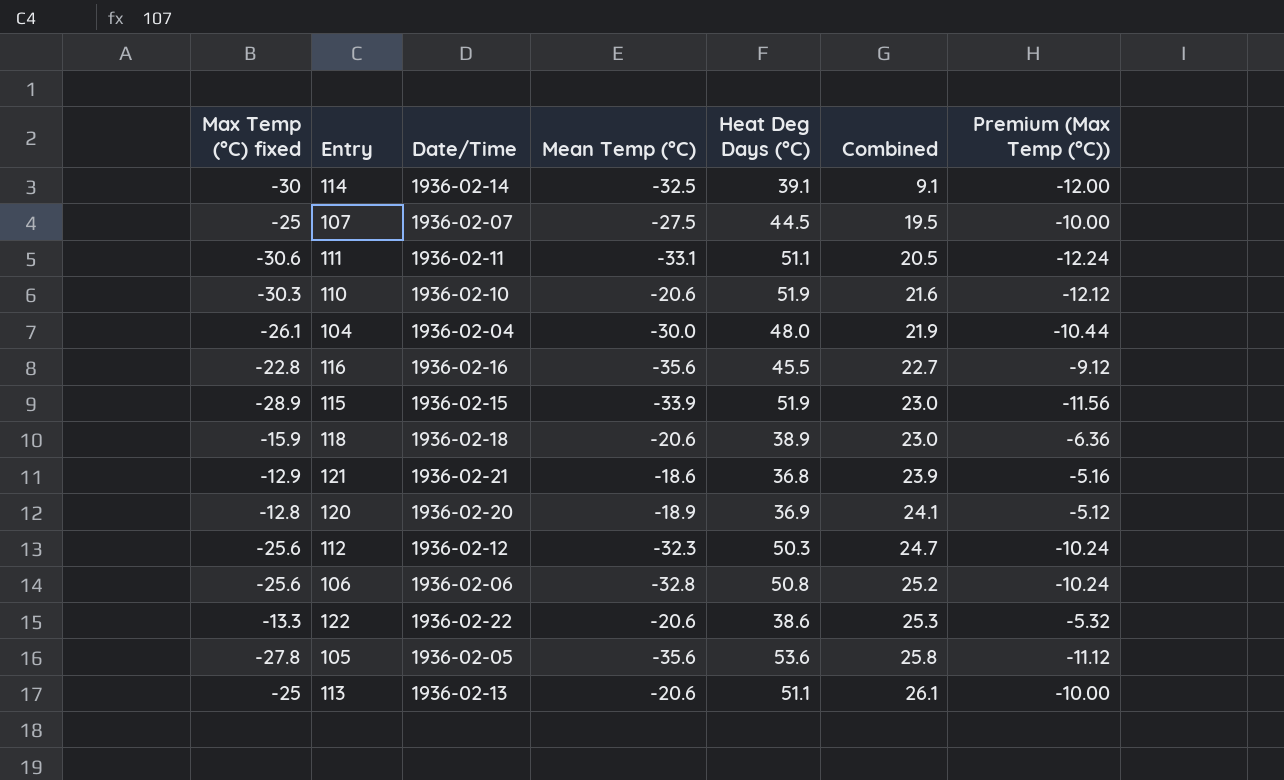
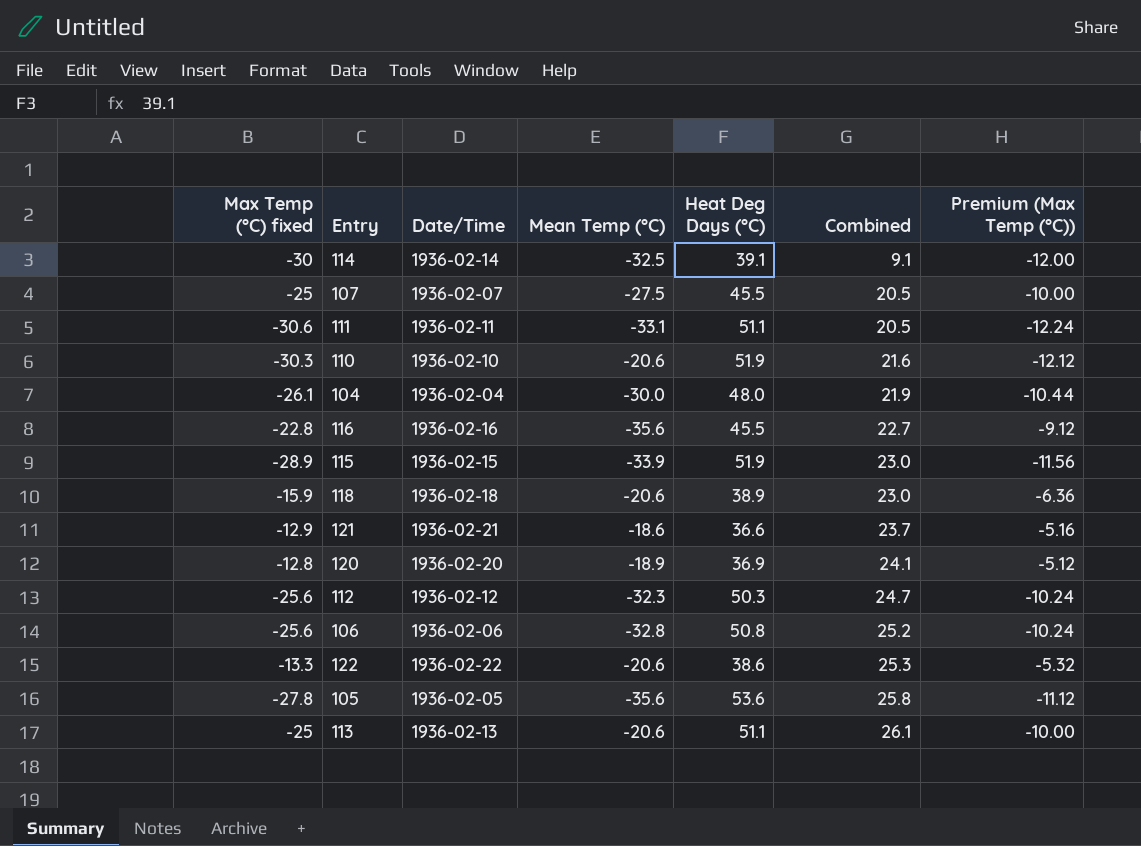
107 | Heat Deg Days (°C): 44.5 -> 45.5
107 | Combined: 19.5 -> 20.5
121 | Heat Deg Days (°C): 36.8 -> 36.6
121 | Combined: 23.9 -> 23.7

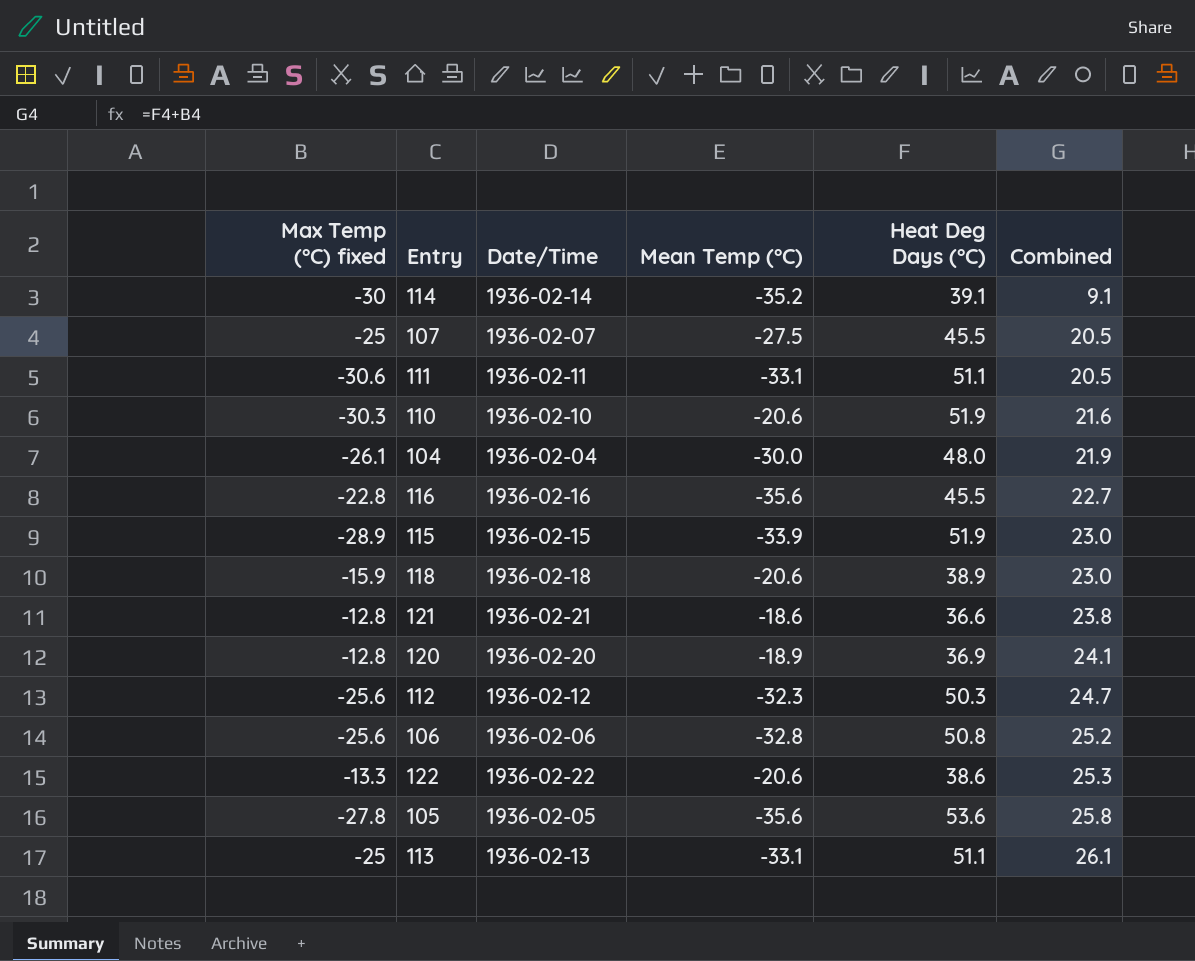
column Premium (Max Temp (°C)) | formula: [Max Temp (°C) fixed] * 0.4 -> none
114 | Mean Temp (°C): -32.5 -> -35.2
121 | Max Temp (°C) fixed: -12.9 -> -12.8
121 | Combined: 23.7 -> 23.8
113 | Mean Temp (°C): -20.6 -> -33.1

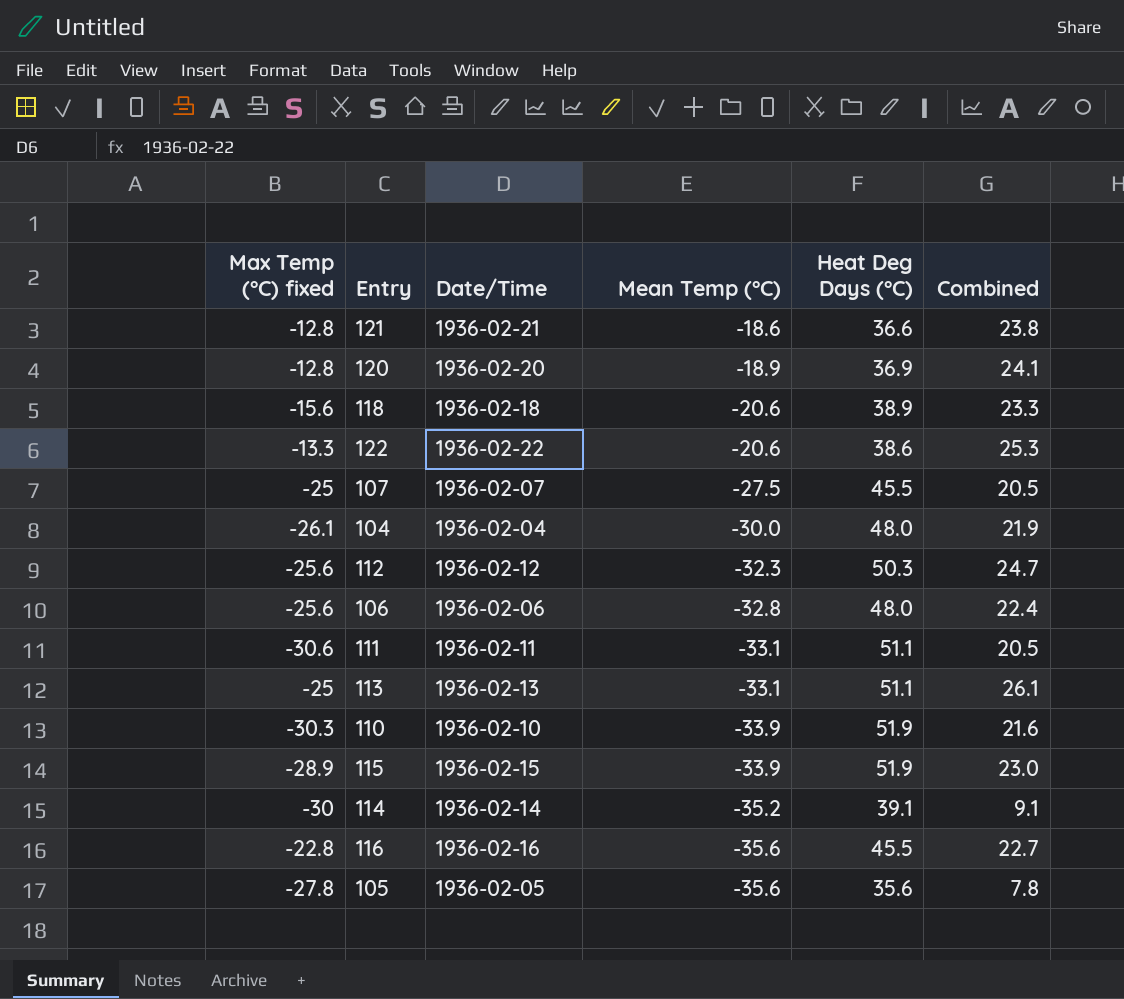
row order: Combined ascending -> Mean Temp (°C) descending
118 | Max Temp (°C) fixed: -15.9 -> -15.6
118 | Combined: 23.0 -> 23.3
106 | Heat Deg Days (°C): 50.8 -> 48.0
106 | Combined: 25.2 -> 22.4
110 | Mean Temp (°C): -20.6 -> -33.9
105 | Heat Deg Days (°C): 53.6 -> 35.6
105 | Combined: 25.8 -> 7.8

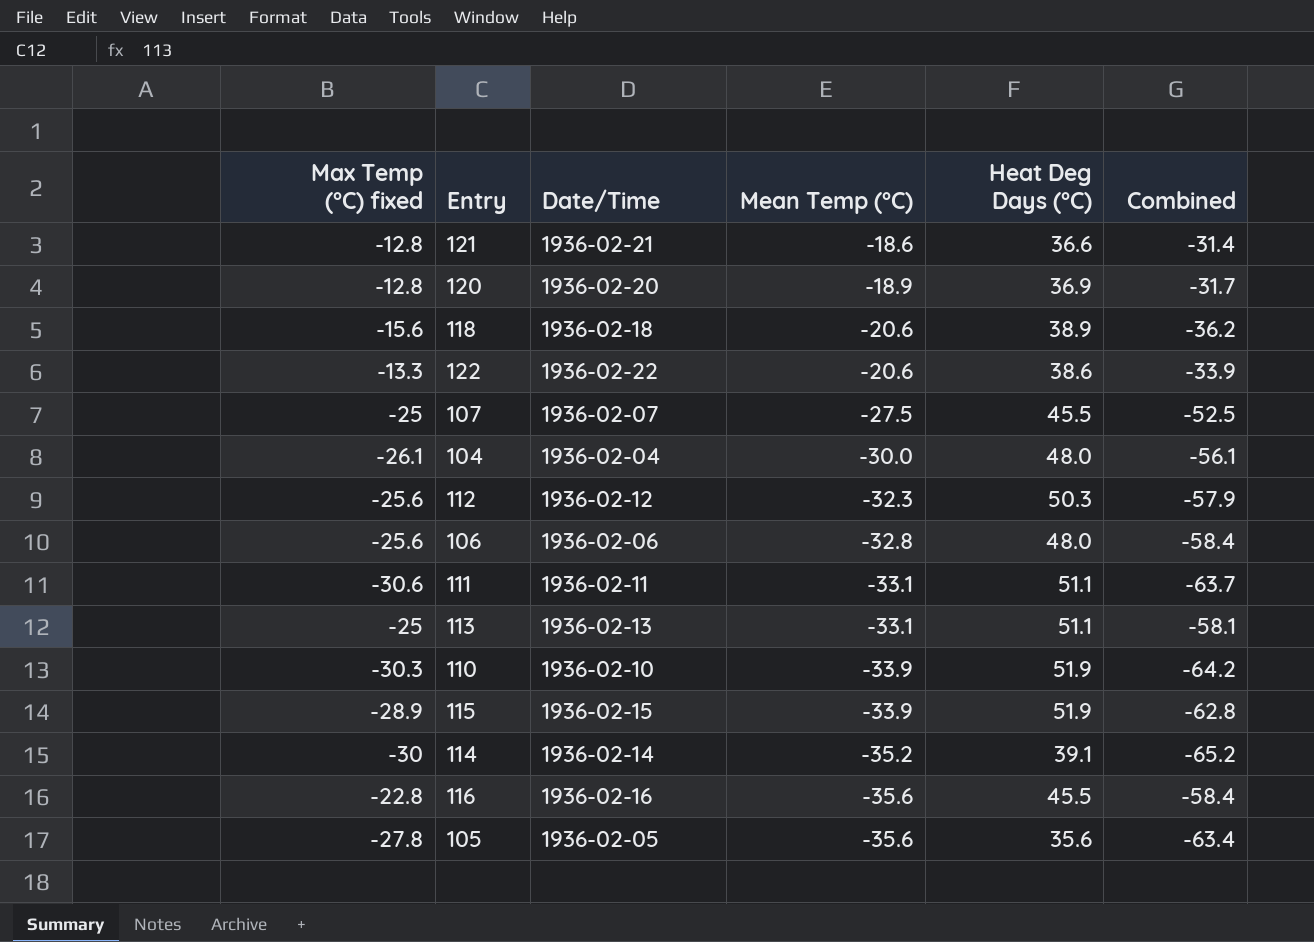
column Combined | formula: [Max Temp (°C) fixed] + [Heat Deg Days (°C)] -> [Max Temp (°C) fixed] + [Mean Temp (°C)]

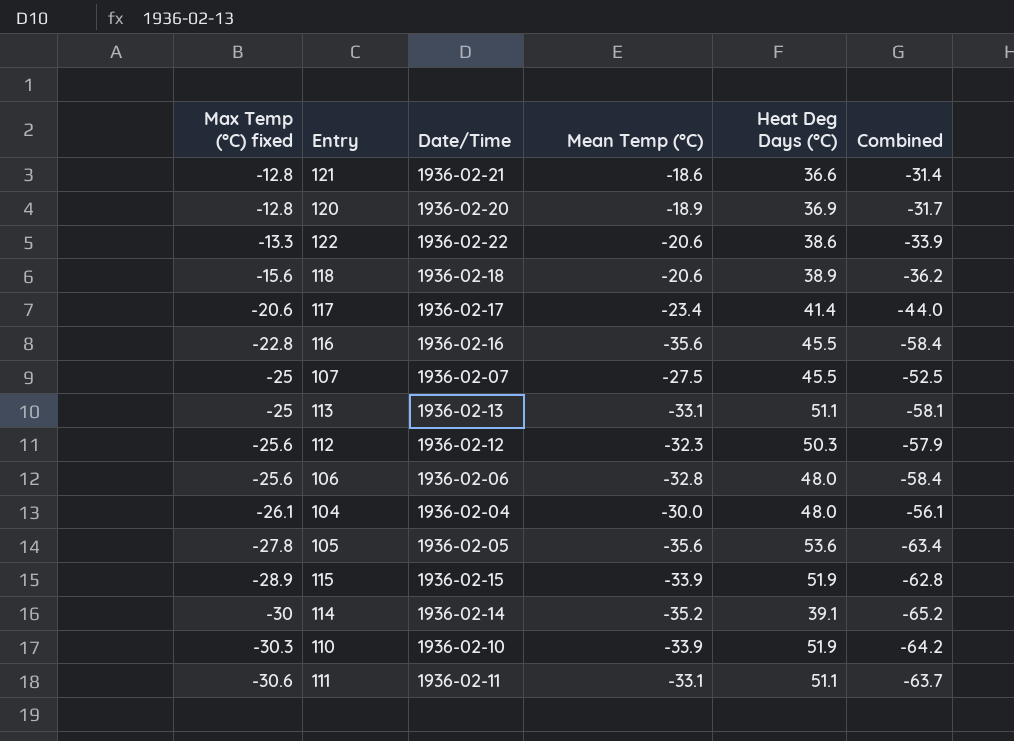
row order: Mean Temp (°C) descending -> Max Temp (°C) fixed descending
row 117: none -> -20.6 | 1936-02-17 | -23.4 | 41.4 | -44.0
105 | Heat Deg Days (°C): 35.6 -> 53.6

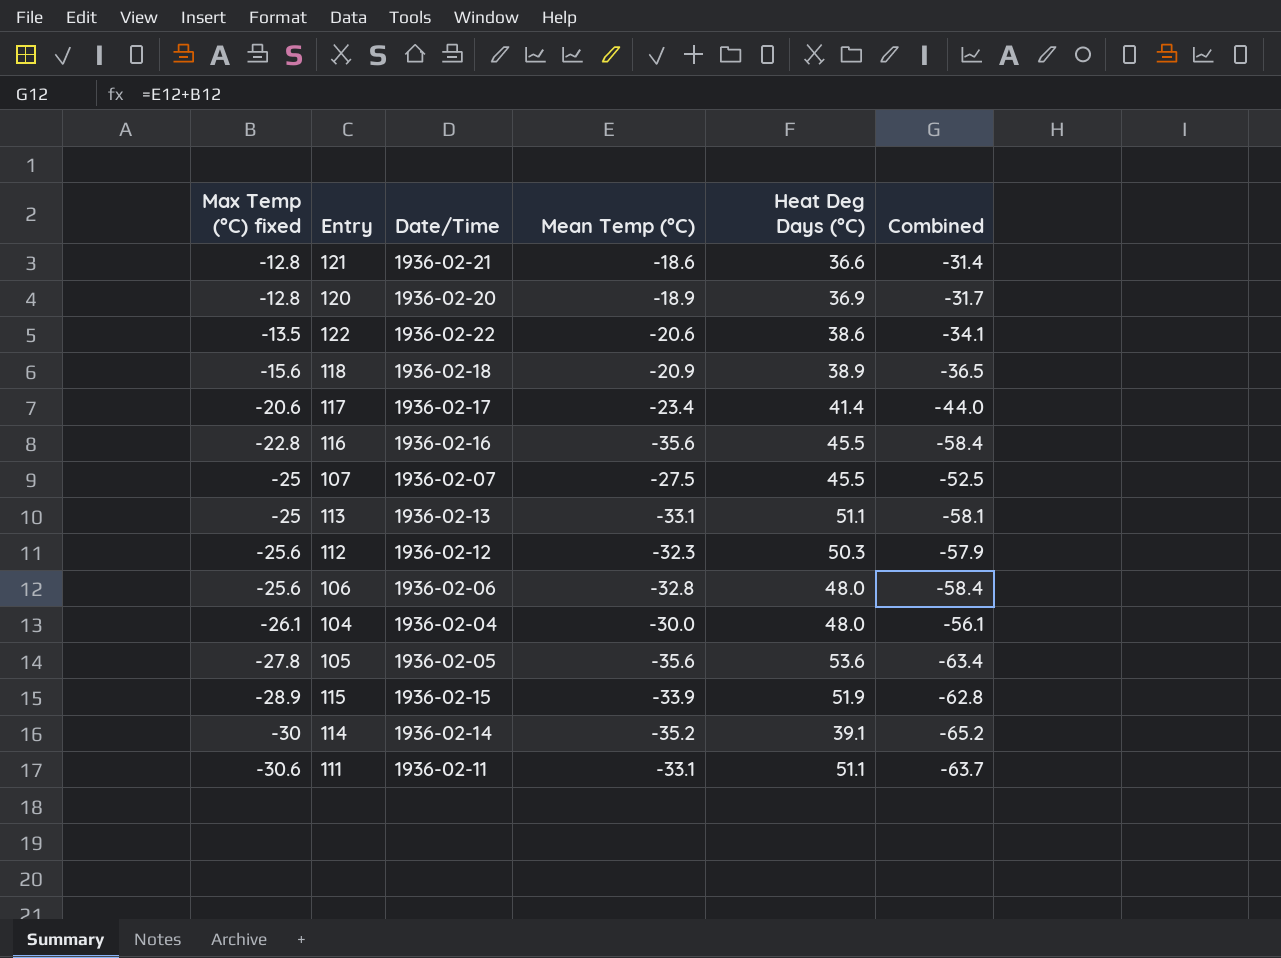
row 110: -30.3 | 1936-02-10 | -33.9 | 51.9 | -64.2 -> none
122 | Max Temp (°C) fixed: -13.3 -> -13.5
122 | Combined: -33.9 -> -34.1
118 | Mean Temp (°C): -20.6 -> -20.9
118 | Combined: -36.2 -> -36.5

